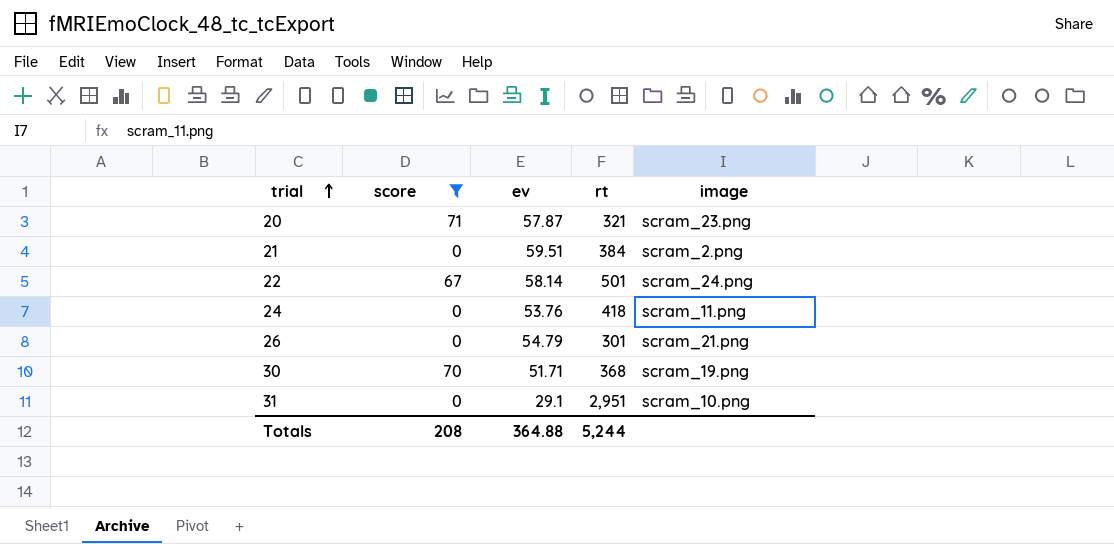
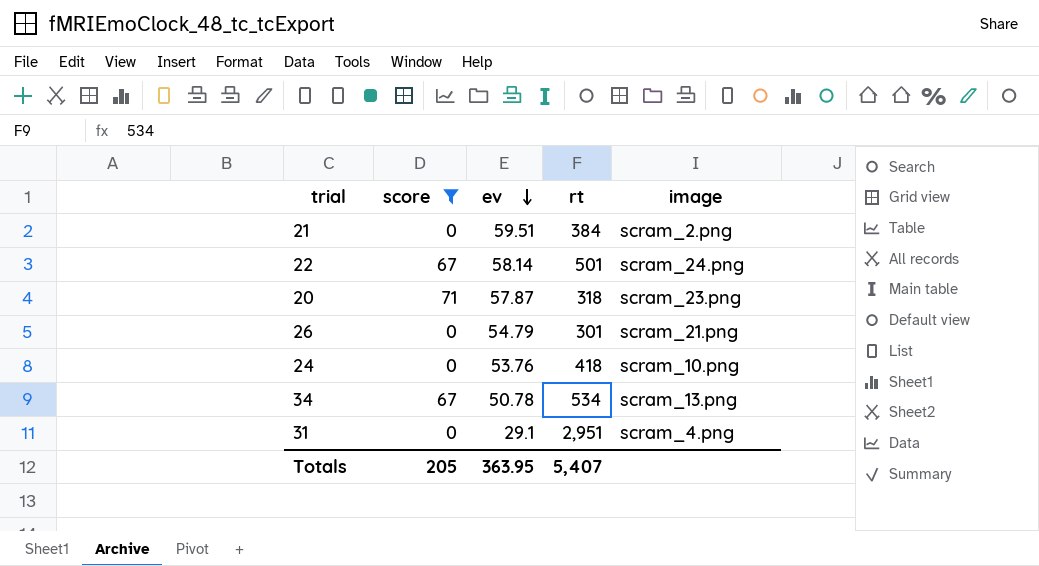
row order: trial ascending -> ev descending
row 30: 70 | 51.71 | 368 | scram_19.png -> none
20 | rt: 321 -> 318
24 | image: scram_11.png -> scram_10.png
row 34: none -> 67 | 50.78 | 534 | scram_13.png
31 | image: scram_10.png -> scram_4.png
Totals | score: 208 -> 205
Totals | ev: 364.88 -> 363.95
Totals | rt: 5,244 -> 5,407

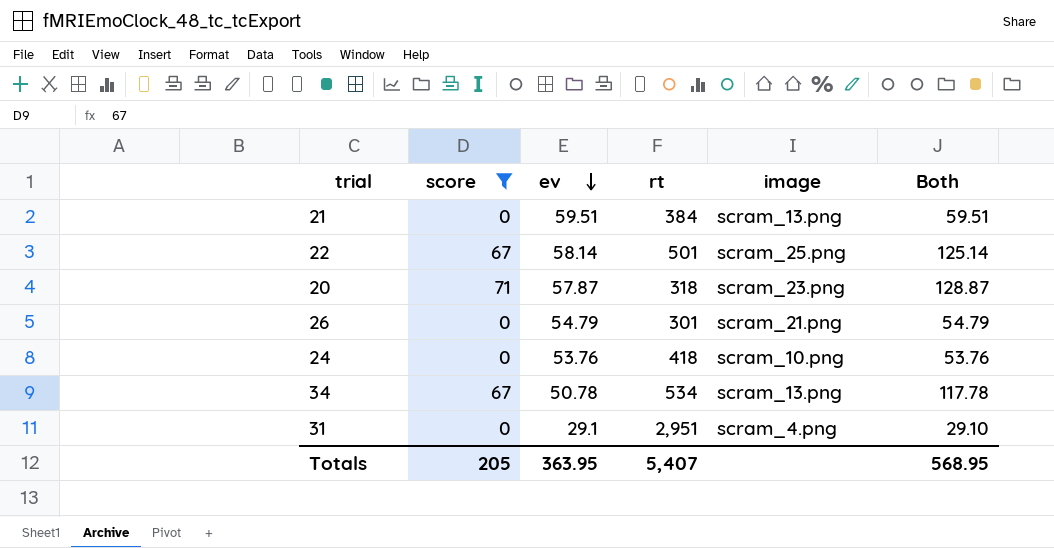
column Both | formula: none -> [score] + [ev]
21 | image: scram_2.png -> scram_13.png
22 | image: scram_24.png -> scram_25.png

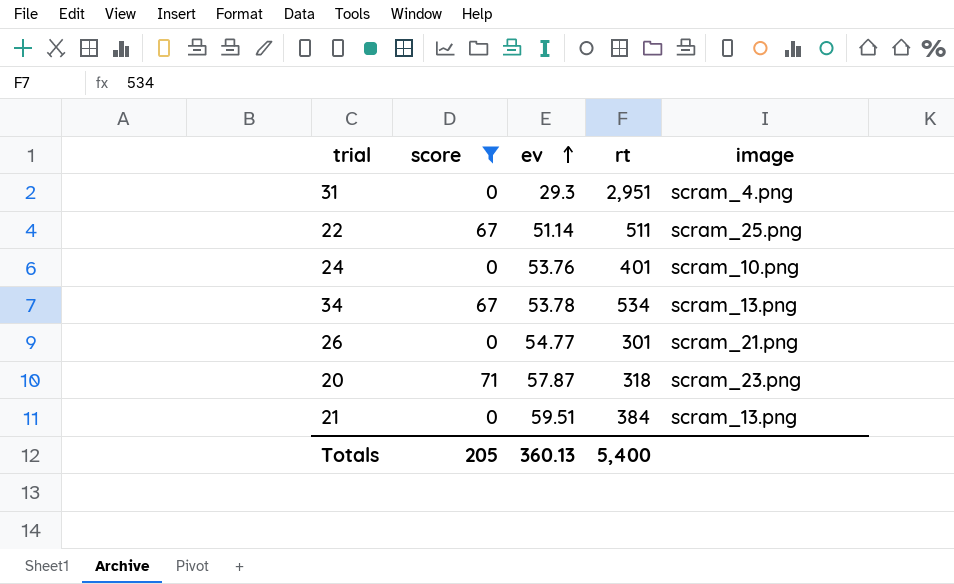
row order: ev descending -> ev ascending
column Both | formula: [score] + [ev] -> none
31 | ev: 29.1 -> 29.3
22 | ev: 58.14 -> 51.14
22 | rt: 501 -> 511
24 | rt: 418 -> 401
34 | ev: 50.78 -> 53.78
26 | ev: 54.79 -> 54.77
Totals | ev: 363.95 -> 360.13
Totals | rt: 5,407 -> 5,400

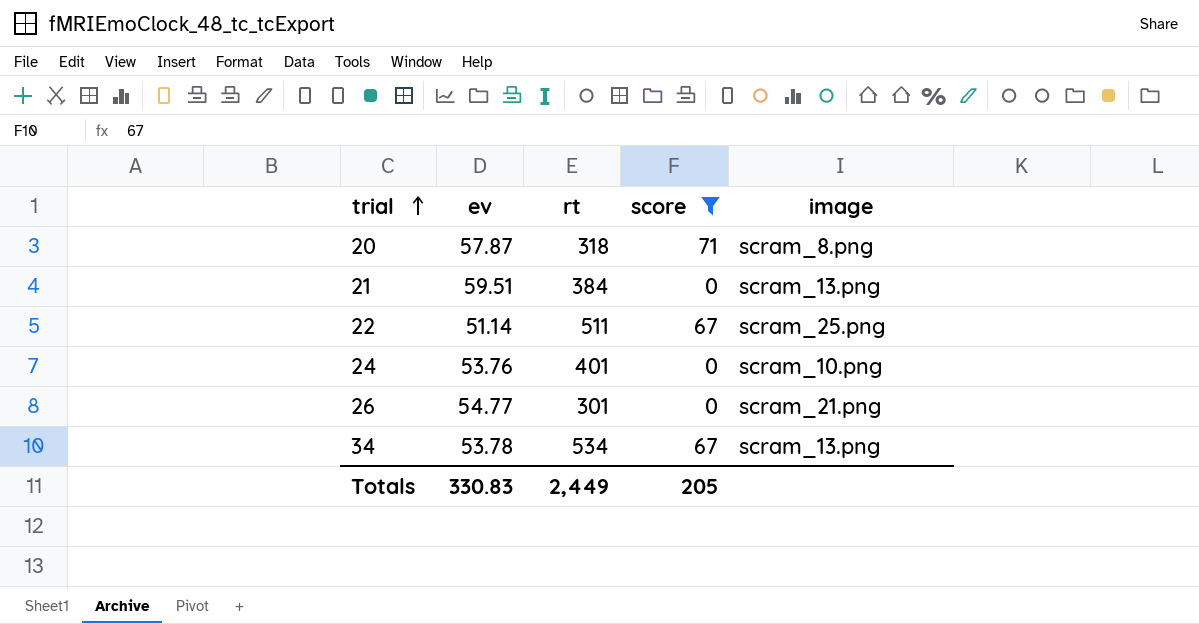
row order: ev ascending -> trial ascending
column score | position: 2 -> 4
row 31: 0 | 29.3 | 2,951 | scram_4.png -> none
20 | image: scram_23.png -> scram_8.png
Totals | ev: 360.13 -> 330.83
Totals | rt: 5,400 -> 2,449

